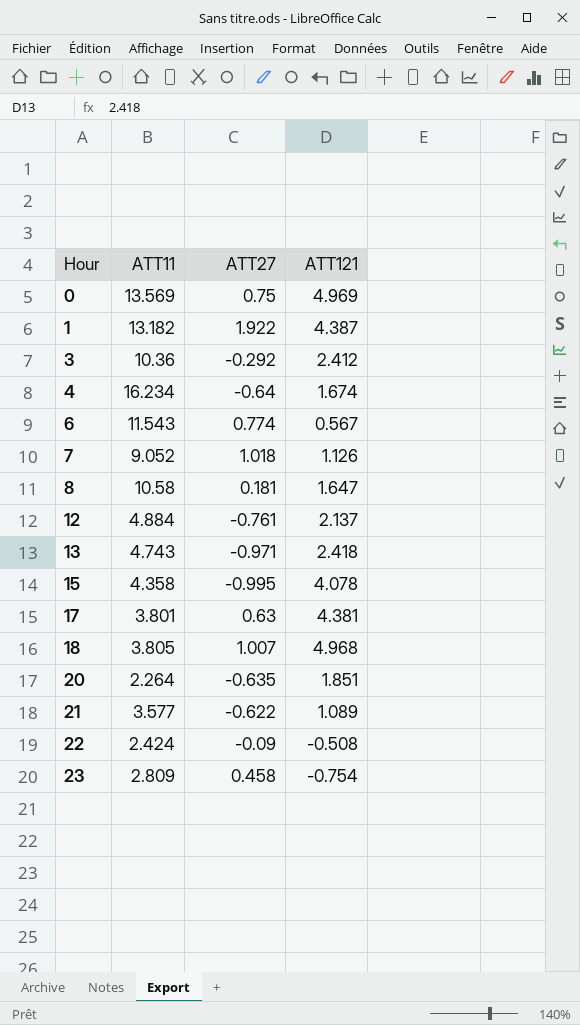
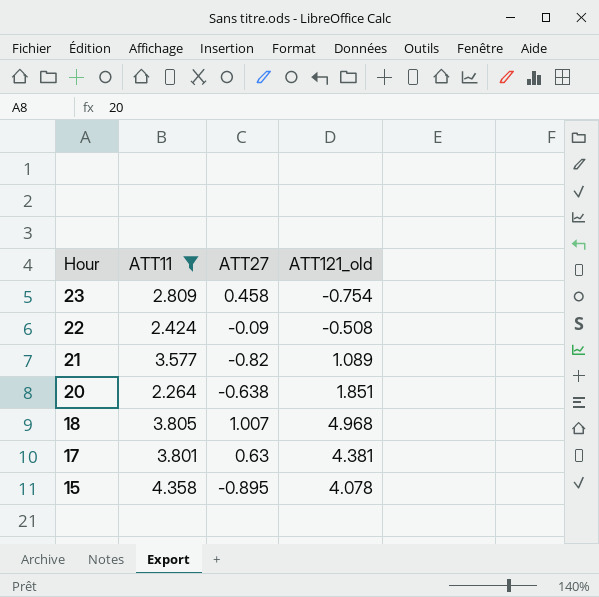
filter: none -> ATT11 <= 4.358
row order: Hour ascending -> Hour descending
column name: ATT121 -> ATT121_old
21 | ATT27: -0.622 -> -0.82
20 | ATT27: -0.635 -> -0.638
15 | ATT27: -0.995 -> -0.895

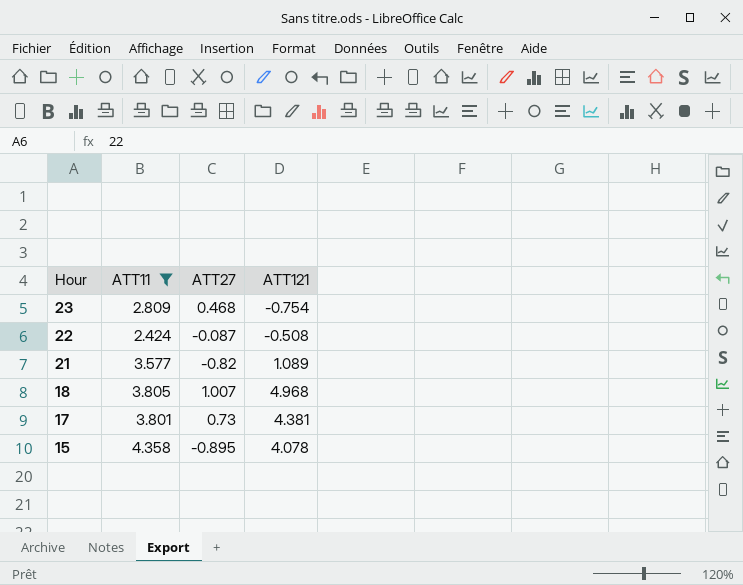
column name: ATT121_old -> ATT121
row 20: 2.264 | -0.638 | 1.851 -> none
23 | ATT27: 0.458 -> 0.468
22 | ATT27: -0.09 -> -0.087
17 | ATT27: 0.63 -> 0.73

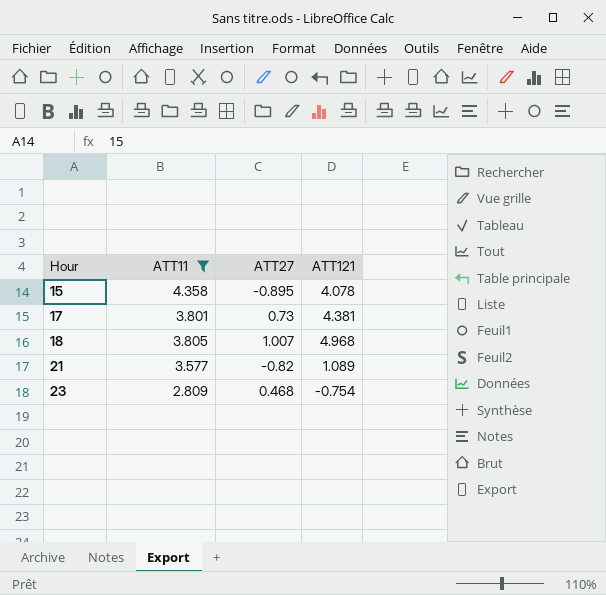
row order: Hour descending -> Hour ascending
row 22: 2.424 | -0.087 | -0.508 -> none

